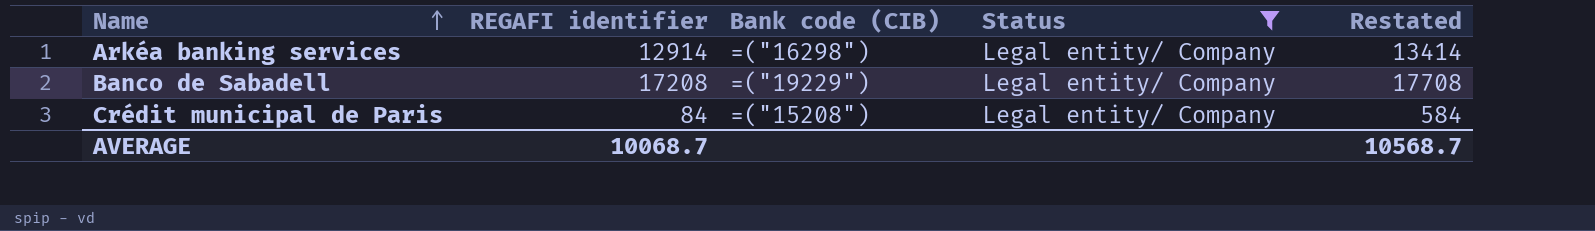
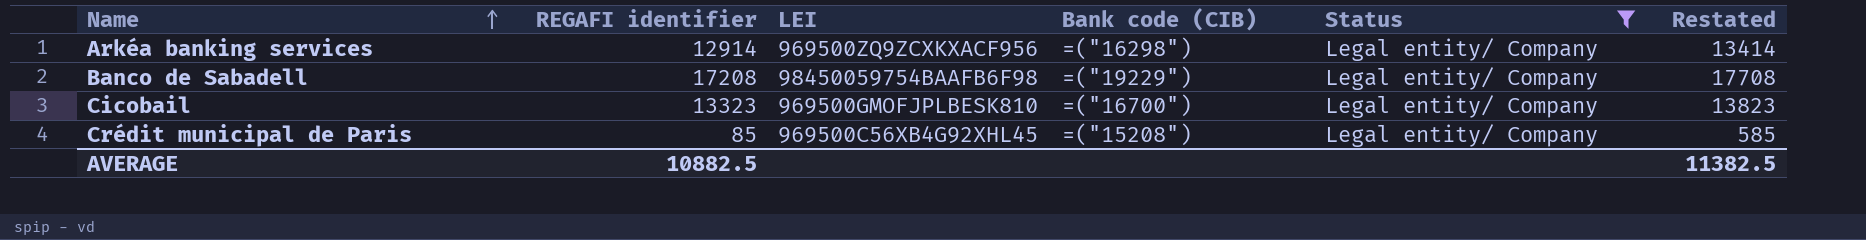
column LEI | position: none -> 3
row Cicobail: none -> 13323 | 969500GMOFJPLBESK810 | =("16700") | Legal entity/ Company | 13823
Crédit municipal de Paris | REGAFI identifier: 84 -> 85
Crédit municipal de Paris | Restated: 584 -> 585
AVERAGE | REGAFI identifier: 10068.7 -> 10882.5
AVERAGE | Restated: 10568.7 -> 11382.5

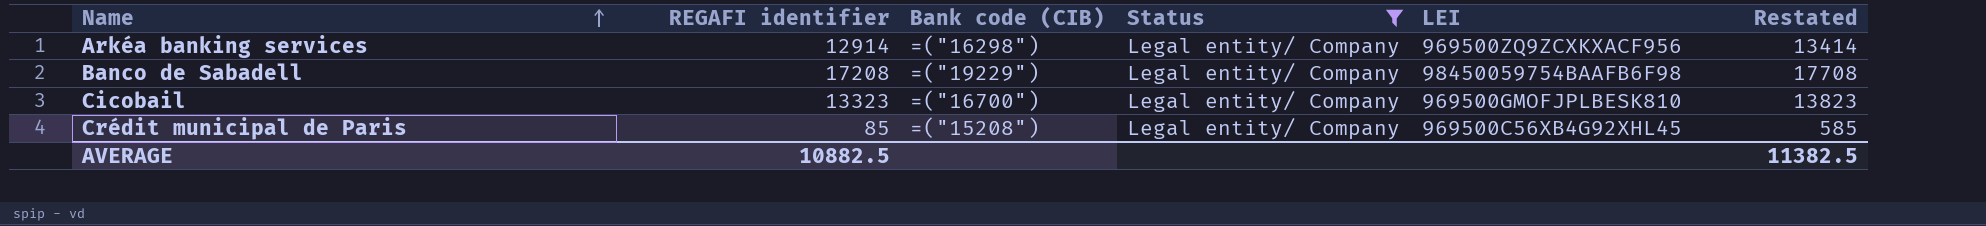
column LEI | position: 3 -> 5

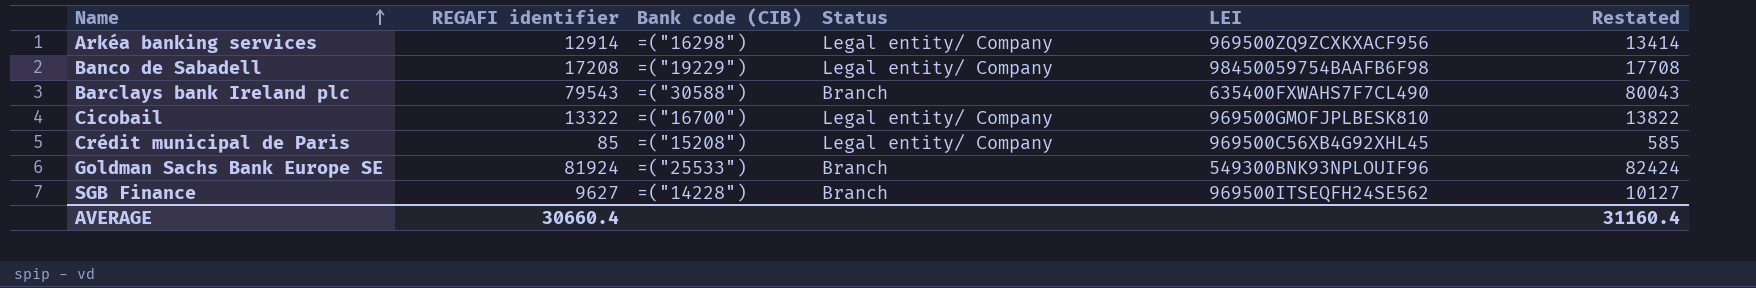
filter: Status = Legal entity/ Company -> none
Cicobail | REGAFI identifier: 13323 -> 13322
Cicobail | Restated: 13823 -> 13822
AVERAGE | REGAFI identifier: 10882.5 -> 30660.4
AVERAGE | Restated: 11382.5 -> 31160.4

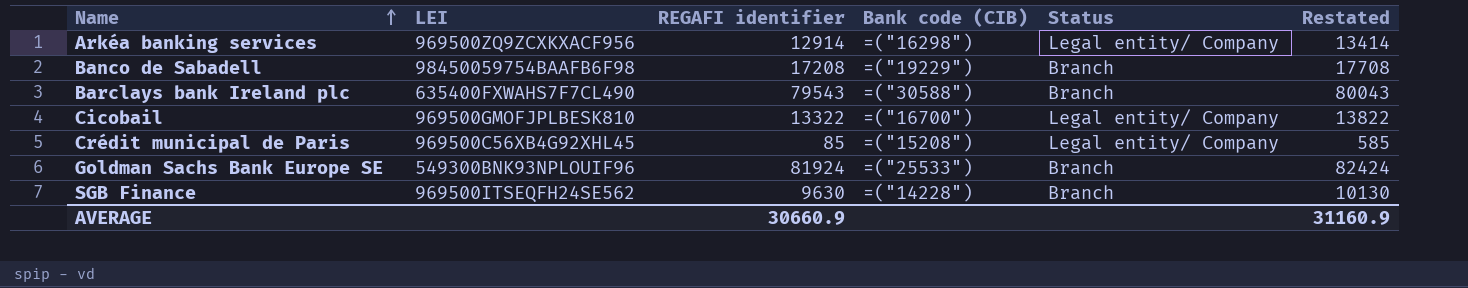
column LEI | position: 5 -> 2
Banco de Sabadell | Status: Legal entity/ Company -> Branch
SGB Finance | REGAFI identifier: 9627 -> 9630
SGB Finance | Restated: 10127 -> 10130
AVERAGE | REGAFI identifier: 30660.4 -> 30660.9
AVERAGE | Restated: 31160.4 -> 31160.9

